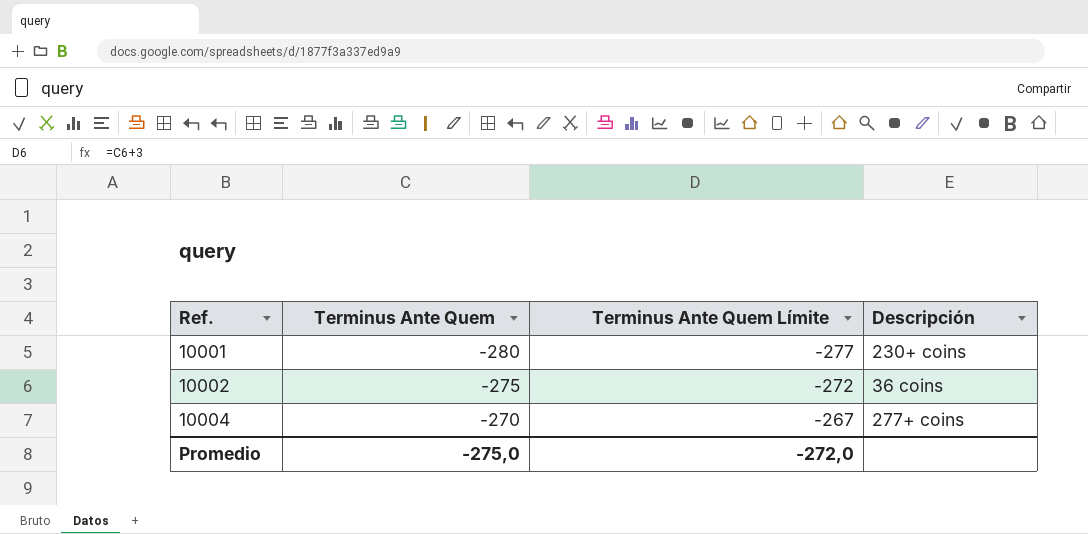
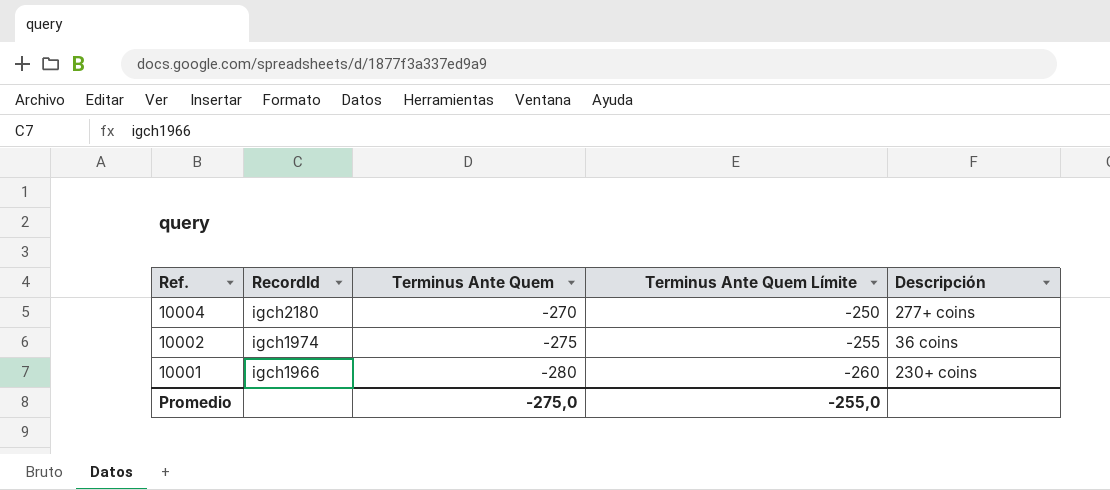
row order: Ref. ascending -> Ref. descending
column RecordId | position: none -> 2
column Terminus Ante Quem Límite | formula: [Terminus Ante Quem] + 3 -> [Terminus Ante Quem] + 20
Promedio | Terminus Ante Quem Límite: -272,0 -> -255,0

